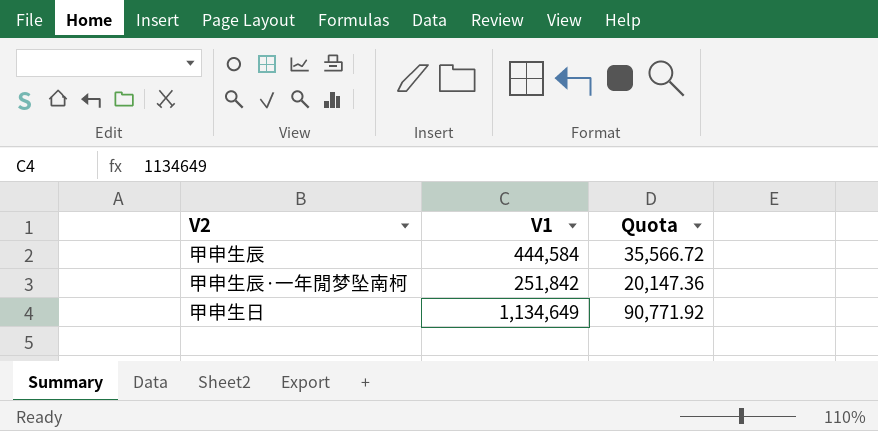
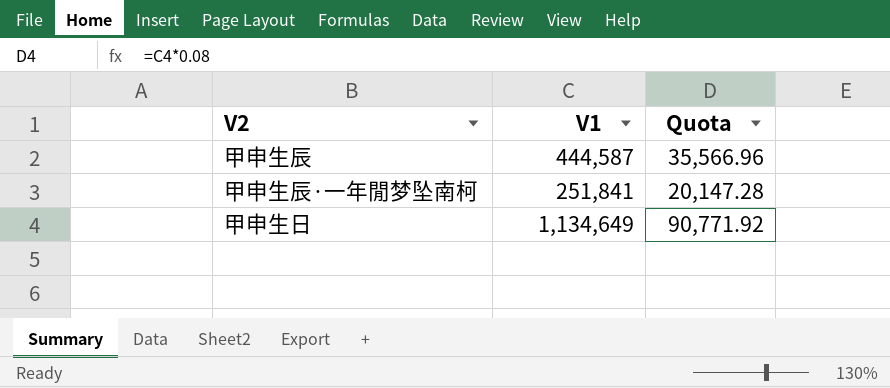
甲申生辰 | V1: 444,584 -> 444,587
甲申生辰 | Quota: 35,566.72 -> 35,566.96
甲申生辰·一年閒梦坠南柯 | V1: 251,842 -> 251,841
甲申生辰·一年閒梦坠南柯 | Quota: 20,147.36 -> 20,147.28

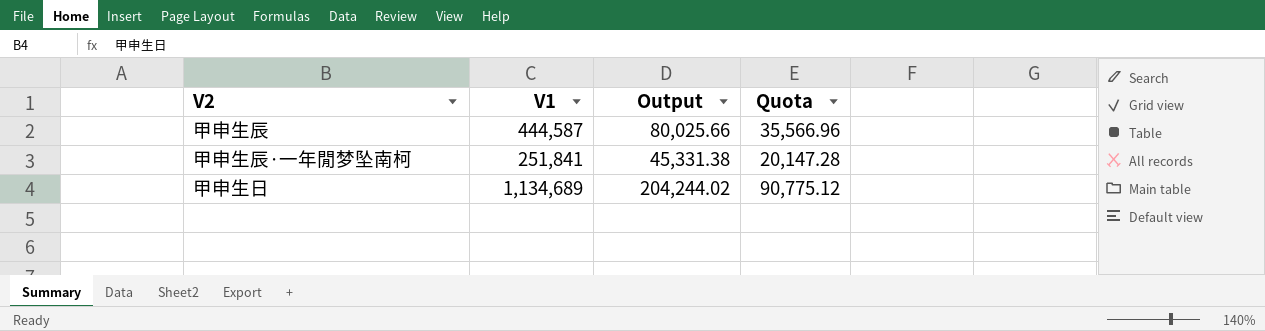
column Output | formula: none -> [V1] * 0.18
甲申生日 | V1: 1,134,649 -> 1,134,689
甲申生日 | Quota: 90,771.92 -> 90,775.12

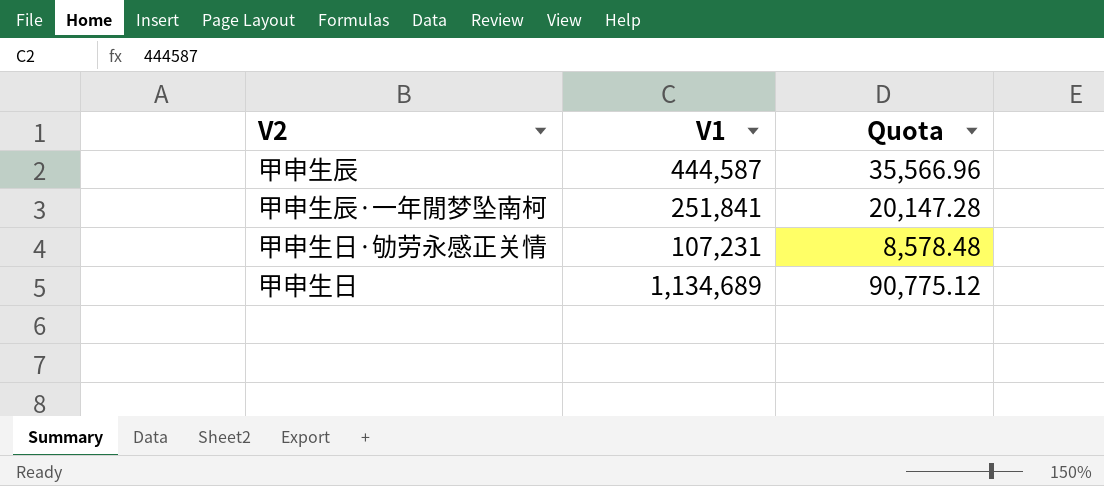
column Output | formula: [V1] * 0.18 -> none
row 甲申生日·劬劳永感正关情: none -> 107,231 | 8,578.48

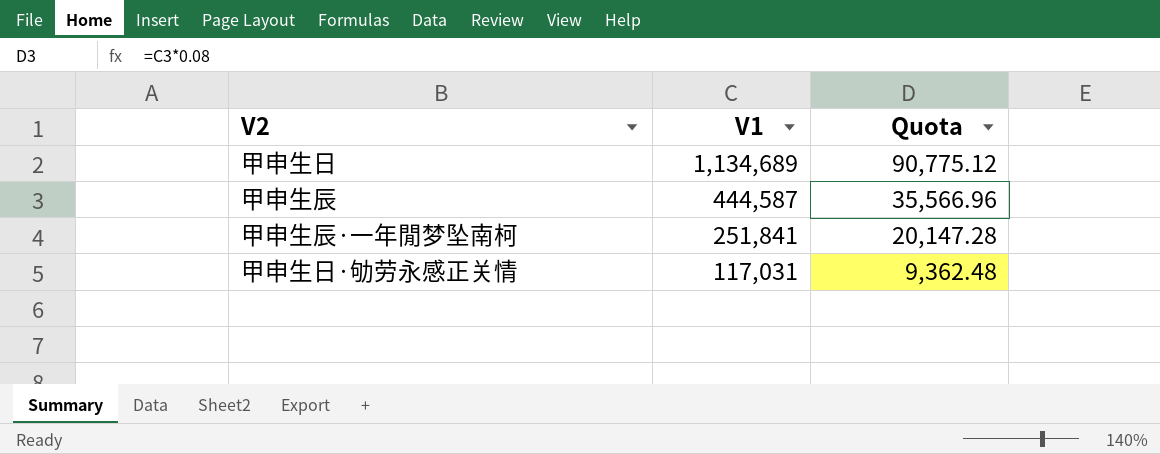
row order: none -> V1 descending
甲申生日·劬劳永感正关情 | V1: 107,231 -> 117,031
甲申生日·劬劳永感正关情 | Quota: 8,578.48 -> 9,362.48

